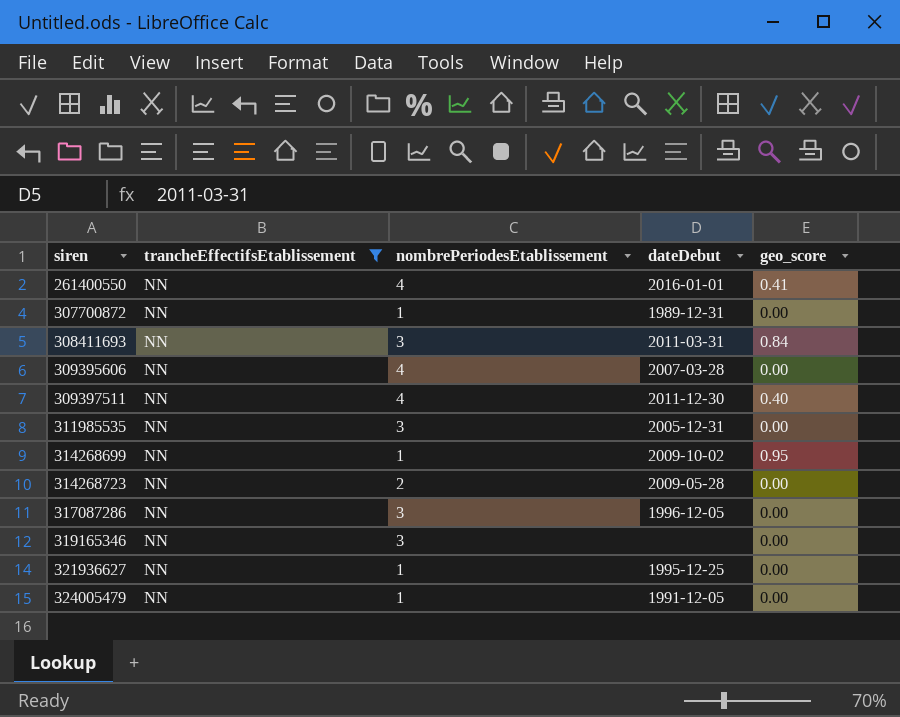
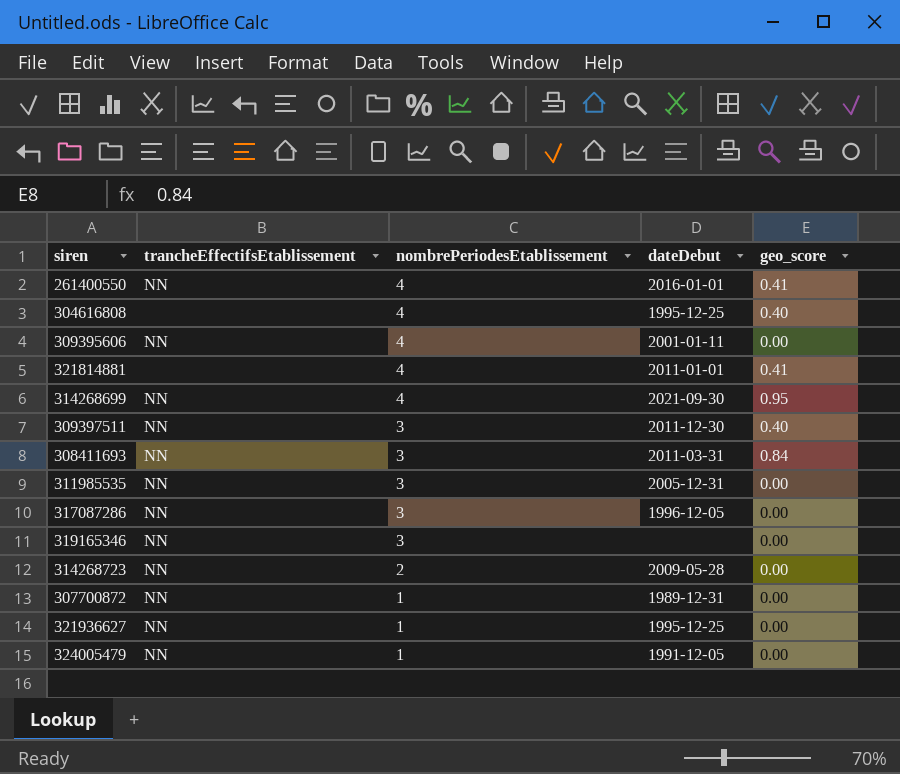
filter: trancheEffectifsEtablissement = NN -> none
row order: siren ascending -> nombrePeriodesEtablissement descending
309395606 | dateDebut: 2007-03-28 -> 2001-01-11
314268699 | nombrePeriodesEtablissement: 1 -> 4
314268699 | dateDebut: 2009-10-02 -> 2021-09-30
309397511 | nombrePeriodesEtablissement: 4 -> 3

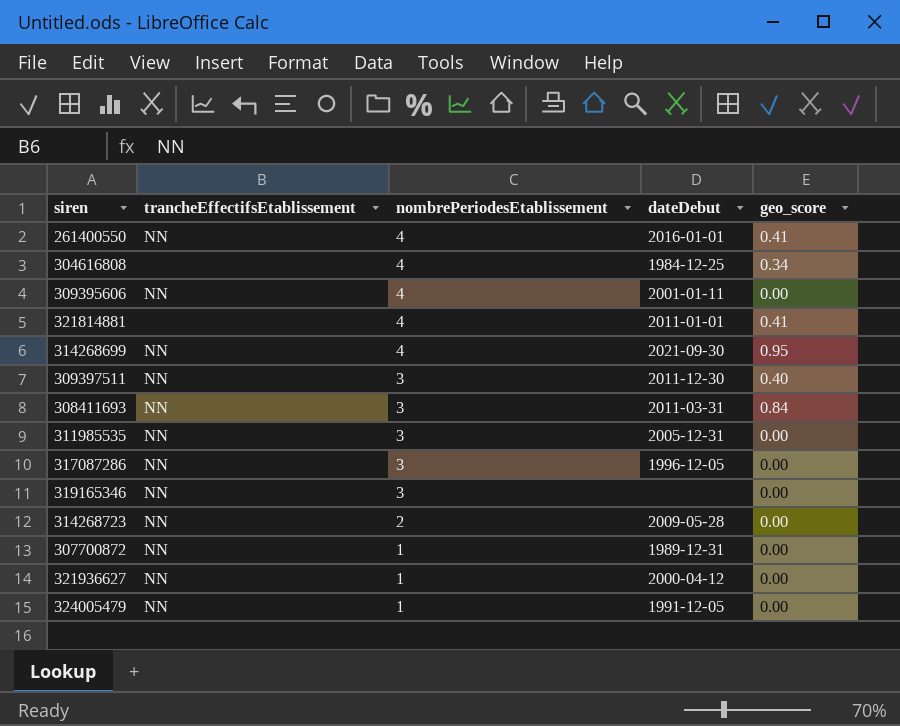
304616808 | dateDebut: 1995-12-25 -> 1984-12-25
304616808 | geo_score: 0.40 -> 0.34
321936627 | dateDebut: 1995-12-25 -> 2000-04-12

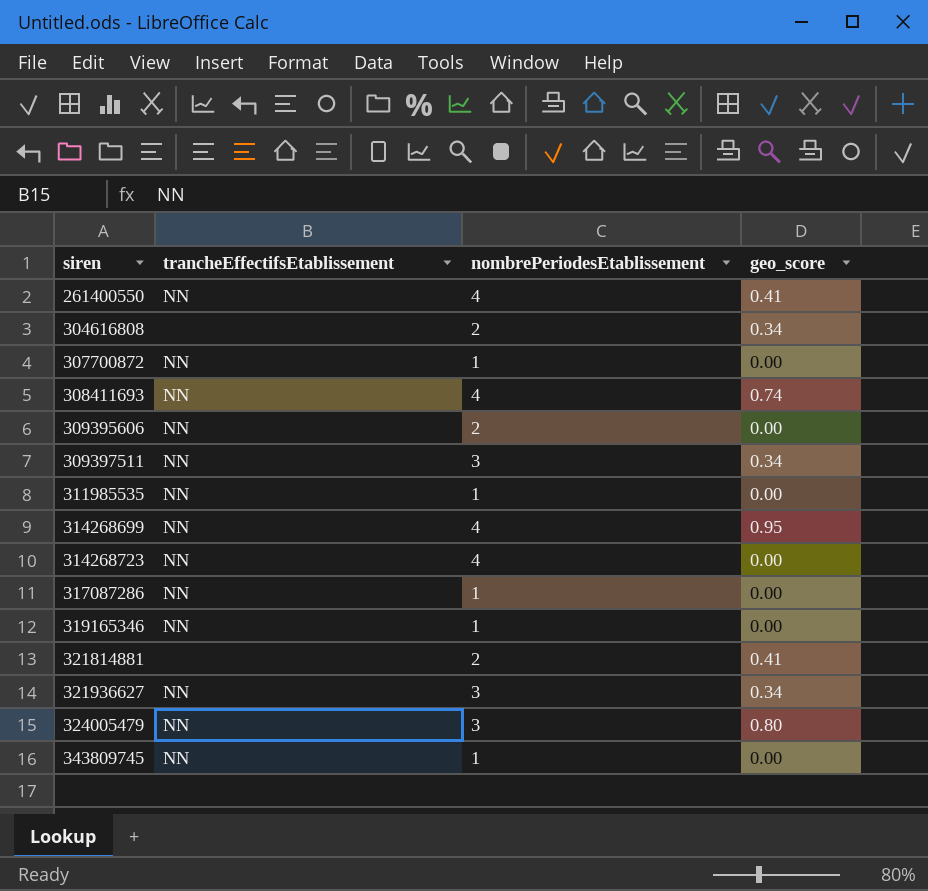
row order: nombrePeriodesEtablissement descending -> siren ascending
column dateDebut | position: 4 -> none
304616808 | nombrePeriodesEtablissement: 4 -> 2
308411693 | nombrePeriodesEtablissement: 3 -> 4
308411693 | geo_score: 0.84 -> 0.74
309395606 | nombrePeriodesEtablissement: 4 -> 2
309397511 | geo_score: 0.40 -> 0.34
311985535 | nombrePeriodesEtablissement: 3 -> 1
314268723 | nombrePeriodesEtablissement: 2 -> 4
317087286 | nombrePeriodesEtablissement: 3 -> 1
319165346 | nombrePeriodesEtablissement: 3 -> 1
321814881 | nombrePeriodesEtablissement: 4 -> 2
321936627 | nombrePeriodesEtablissement: 1 -> 3
321936627 | geo_score: 0.00 -> 0.34
324005479 | nombrePeriodesEtablissement: 1 -> 3
324005479 | geo_score: 0.00 -> 0.80
row 343809745: none -> NN | 1 | 0.00

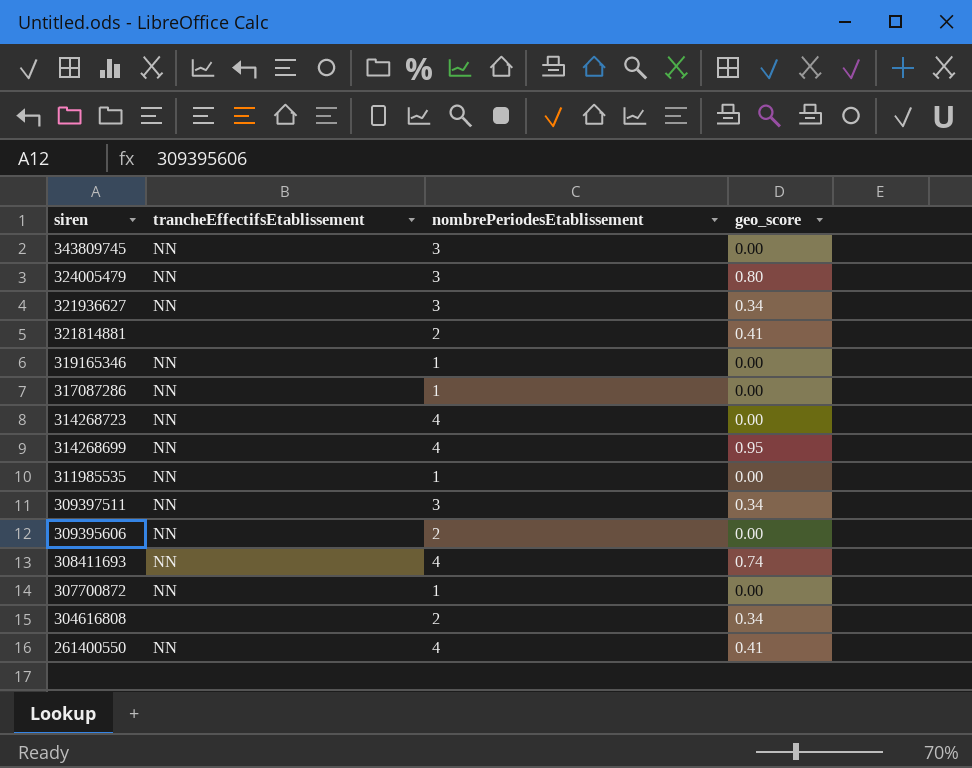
row order: siren ascending -> siren descending
343809745 | nombrePeriodesEtablissement: 1 -> 3

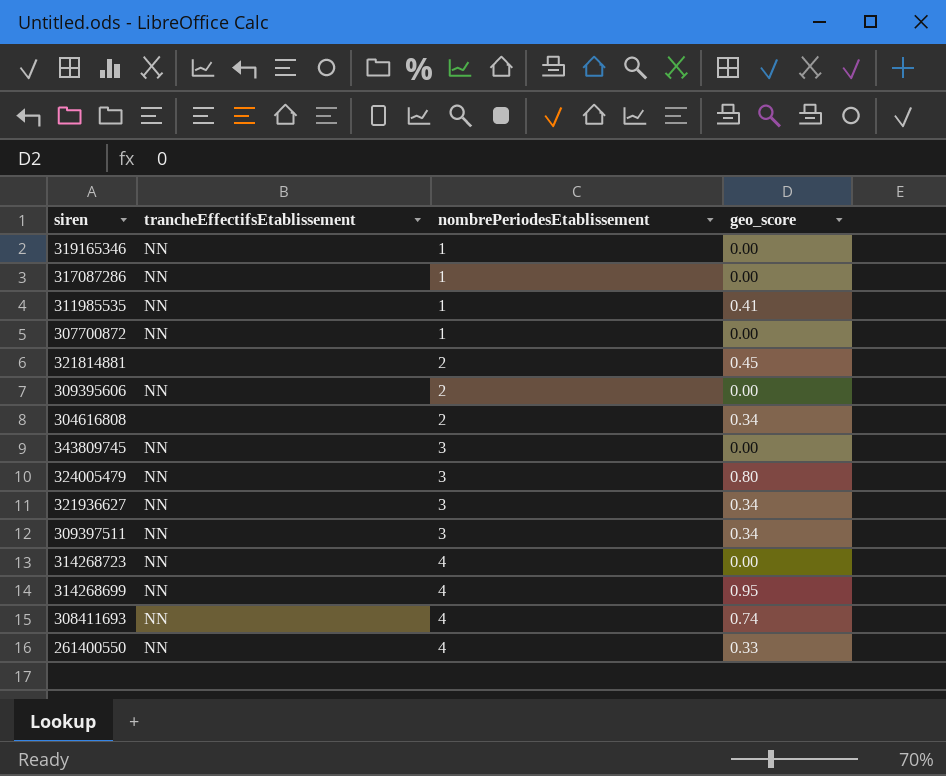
row order: siren descending -> nombrePeriodesEtablissement ascending
311985535 | geo_score: 0.00 -> 0.41
321814881 | geo_score: 0.41 -> 0.45
261400550 | geo_score: 0.41 -> 0.33

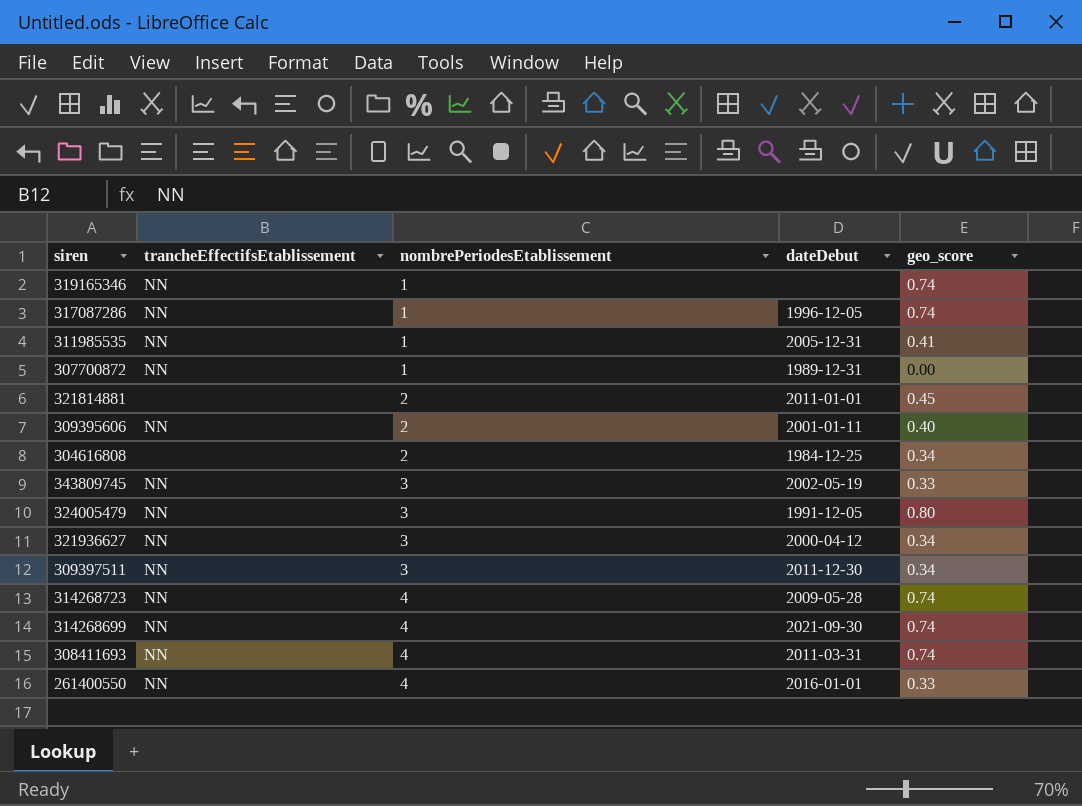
column dateDebut | position: none -> 4
319165346 | geo_score: 0.00 -> 0.74
317087286 | geo_score: 0.00 -> 0.74
309395606 | geo_score: 0.00 -> 0.40
343809745 | geo_score: 0.00 -> 0.33
314268723 | geo_score: 0.00 -> 0.74
314268699 | geo_score: 0.95 -> 0.74

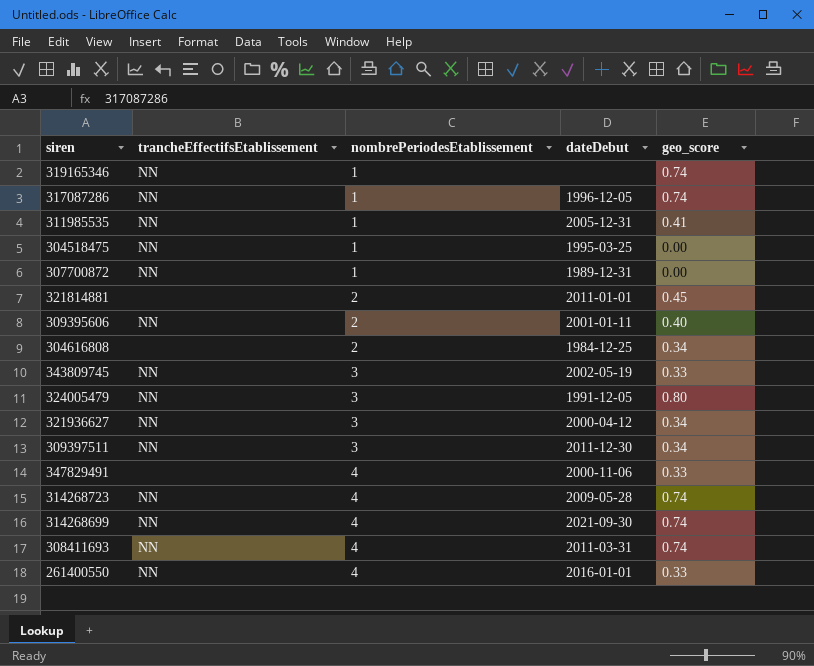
row 304518475: none -> NN | 1 | 1995-03-25 | 0.00
row 347829491: none -> none | 4 | 2000-11-06 | 0.33

